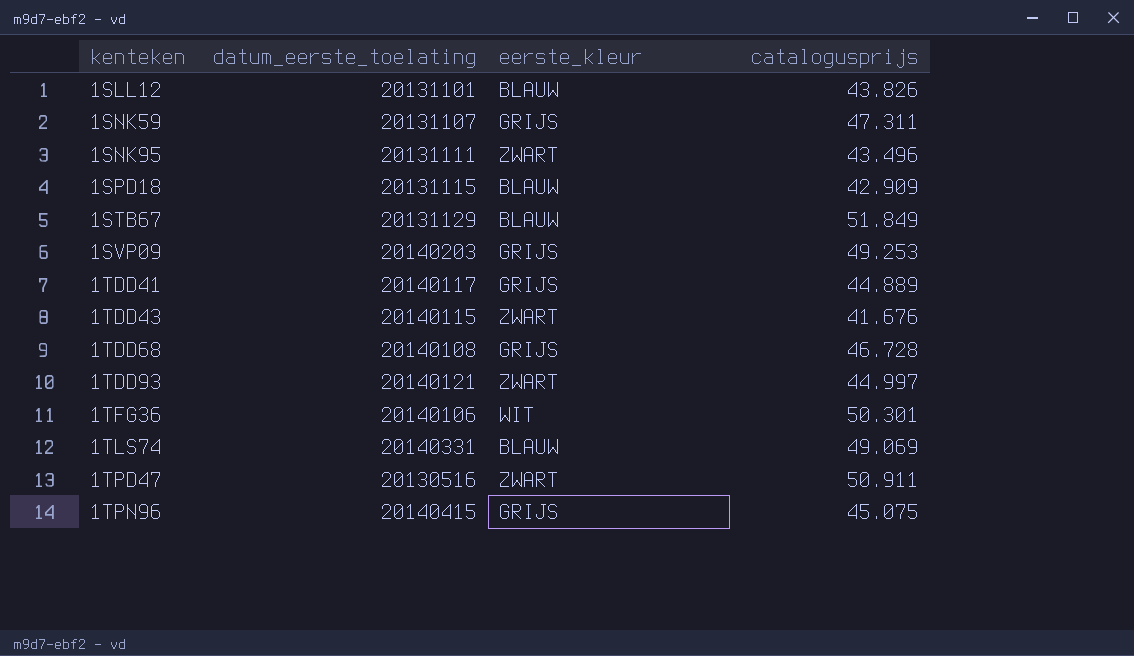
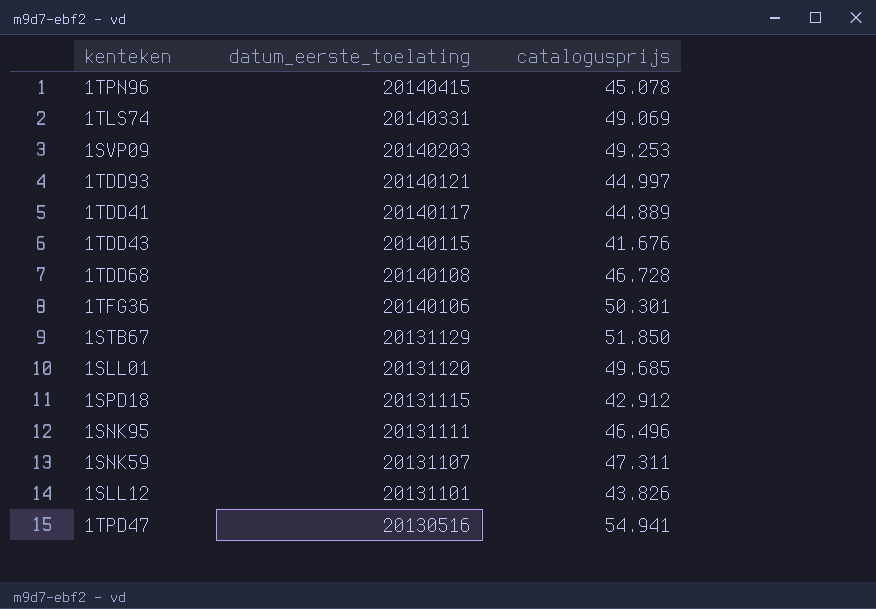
row order: kenteken ascending -> datum_eerste_toelating descending
column eerste_kleur | position: 3 -> none
1TPN96 | catalogusprijs: 45.075 -> 45.078
1STB67 | catalogusprijs: 51.849 -> 51.850
row 1SLL01: none -> 20131120 | 49.685
1SPD18 | catalogusprijs: 42.909 -> 42.912
1SNK95 | catalogusprijs: 43.496 -> 46.496
1TPD47 | catalogusprijs: 50.911 -> 54.941

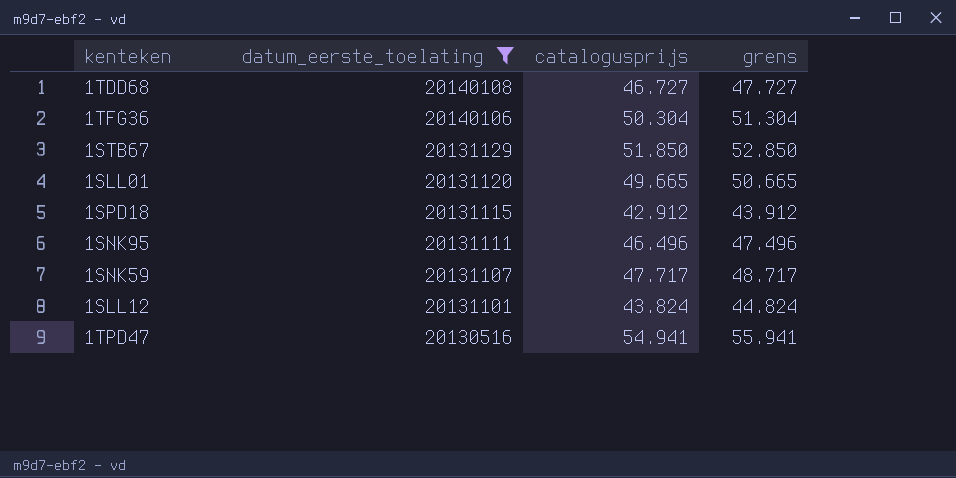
filter: none -> datum_eerste_toelating <= 20140108
column grens | formula: none -> [catalogusprijs] + 1000
1TDD68 | catalogusprijs: 46.728 -> 46.727
1TFG36 | catalogusprijs: 50.301 -> 50.304
1SLL01 | catalogusprijs: 49.685 -> 49.665
1SNK59 | catalogusprijs: 47.311 -> 47.717
1SLL12 | catalogusprijs: 43.826 -> 43.824

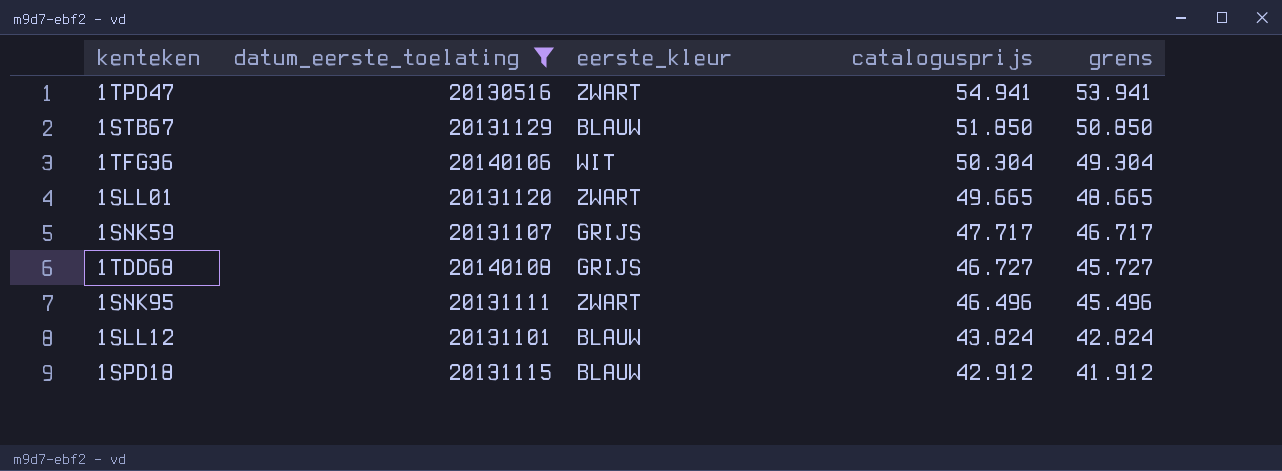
row order: datum_eerste_toelating descending -> catalogusprijs descending
column eerste_kleur | position: none -> 3
column grens | formula: [catalogusprijs] + 1000 -> [catalogusprijs] - 1000

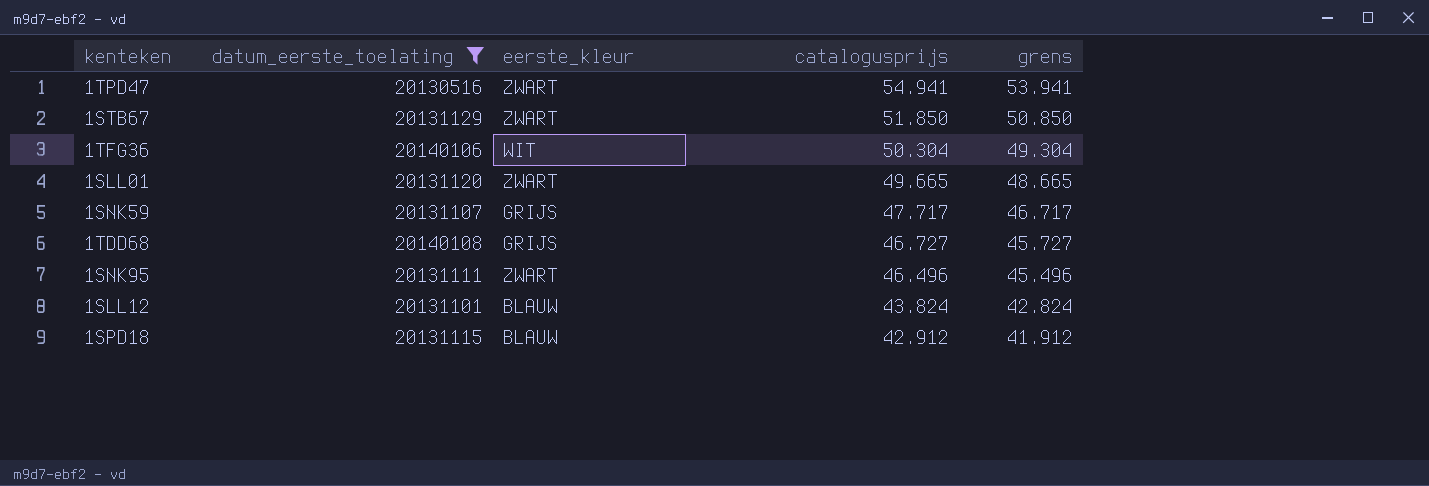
1STB67 | eerste_kleur: BLAUW -> ZWART

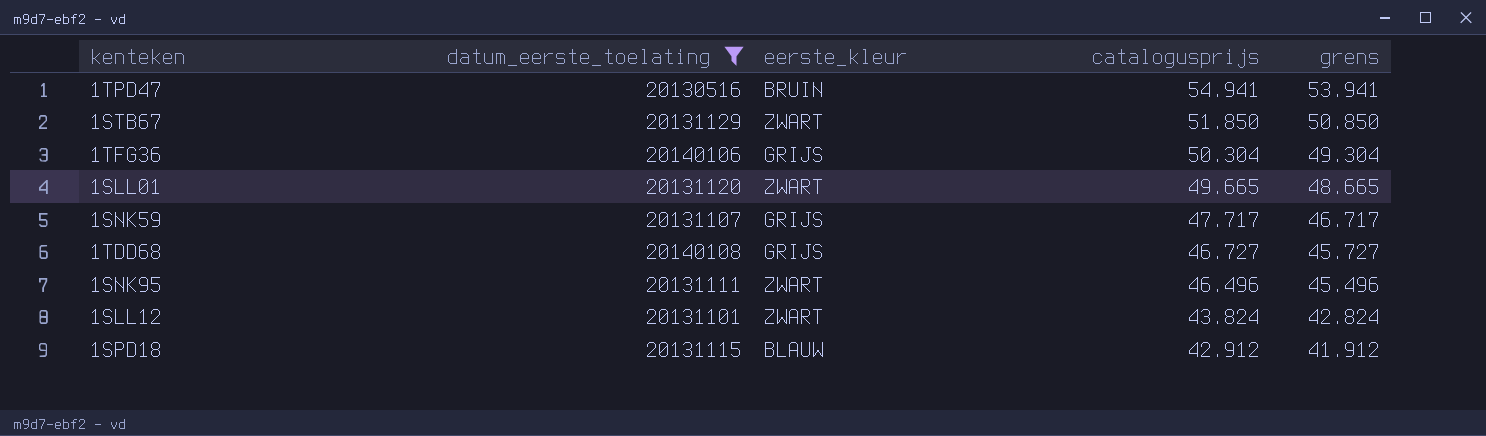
1TPD47 | eerste_kleur: ZWART -> BRUIN
1TFG36 | eerste_kleur: WIT -> GRIJS
1SLL12 | eerste_kleur: BLAUW -> ZWART

